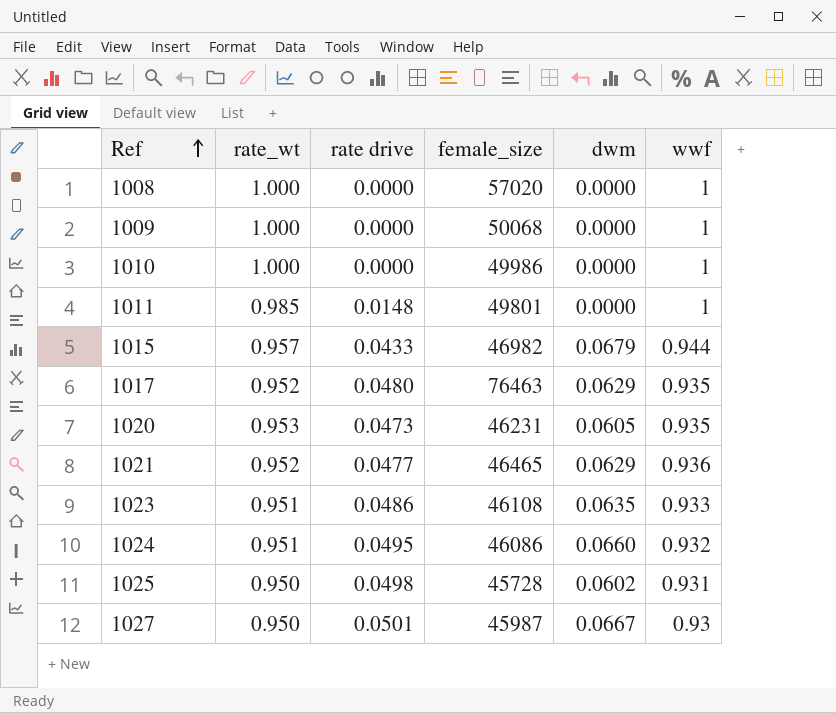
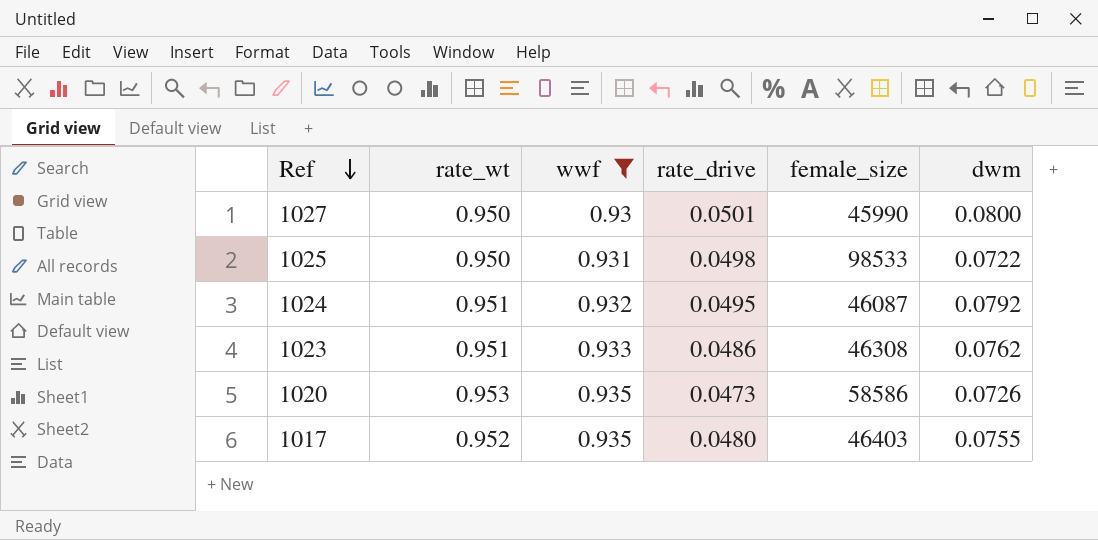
filter: none -> wwf <= 0.935
row order: Ref ascending -> Ref descending
column wwf | position: 6 -> 3
column name: rate drive -> rate_drive
1027 | female_size: 45987 -> 45990
1027 | dwm: 0.0667 -> 0.0800
1025 | female_size: 45728 -> 98533
1025 | dwm: 0.0602 -> 0.0722
1024 | female_size: 46086 -> 46087
1024 | dwm: 0.0660 -> 0.0792
1023 | female_size: 46108 -> 46308
1023 | dwm: 0.0635 -> 0.0762
1020 | female_size: 46231 -> 58586
1020 | dwm: 0.0605 -> 0.0726
1017 | female_size: 76463 -> 46403
1017 | dwm: 0.0629 -> 0.0755

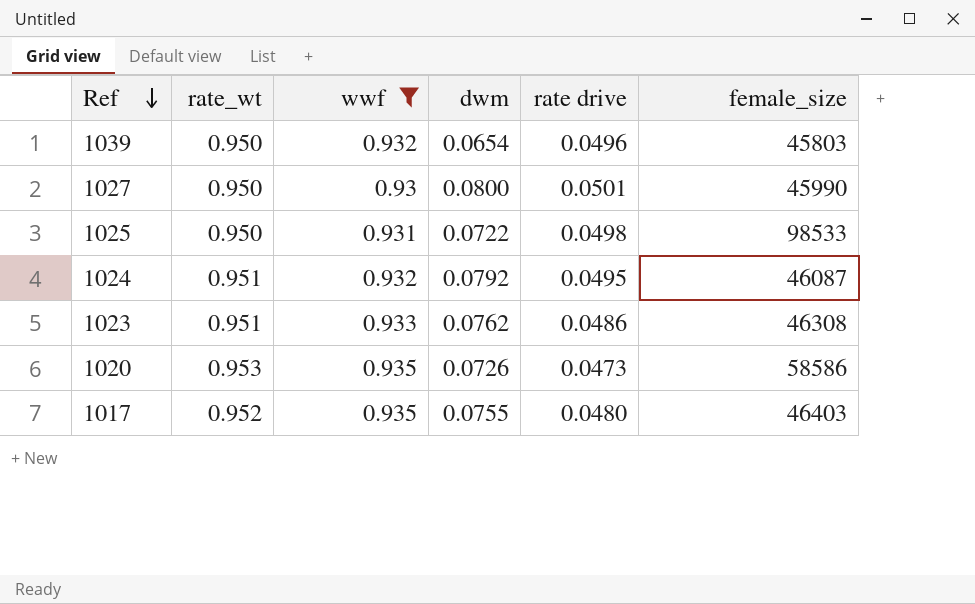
column dwm | position: 6 -> 4
column name: rate_drive -> rate drive
row 1039: none -> 0.950 | 0.932 | 0.0654 | 0.0496 | 45803

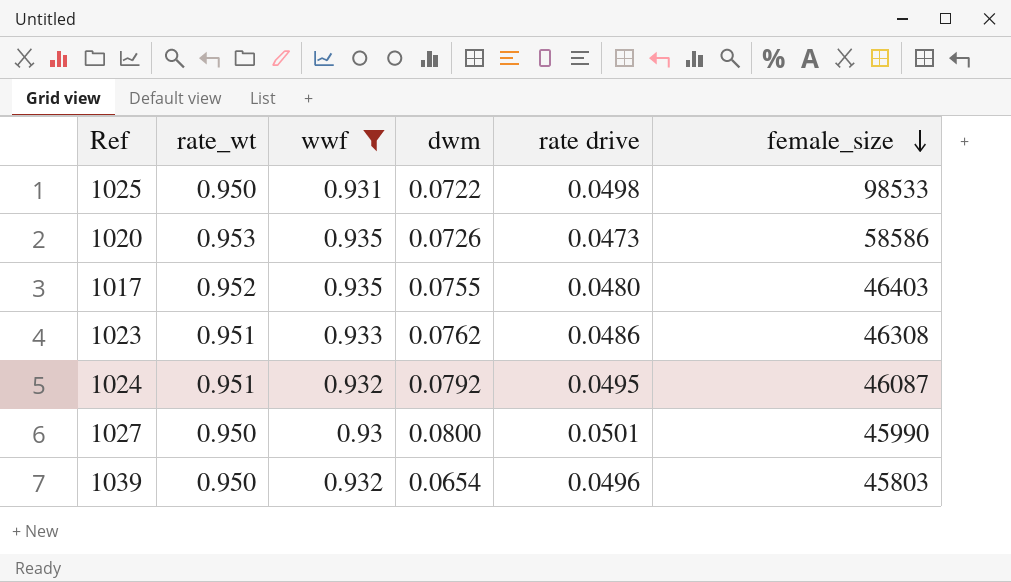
row order: Ref descending -> female_size descending

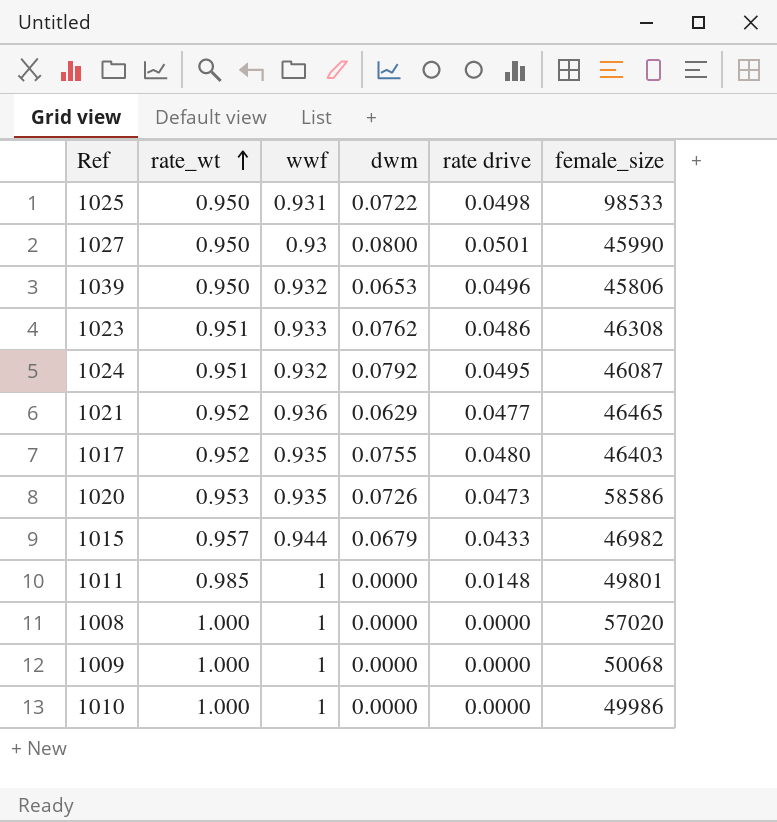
filter: wwf <= 0.935 -> none
row order: female_size descending -> rate_wt ascending
1039 | dwm: 0.0654 -> 0.0653
1039 | female_size: 45803 -> 45806

